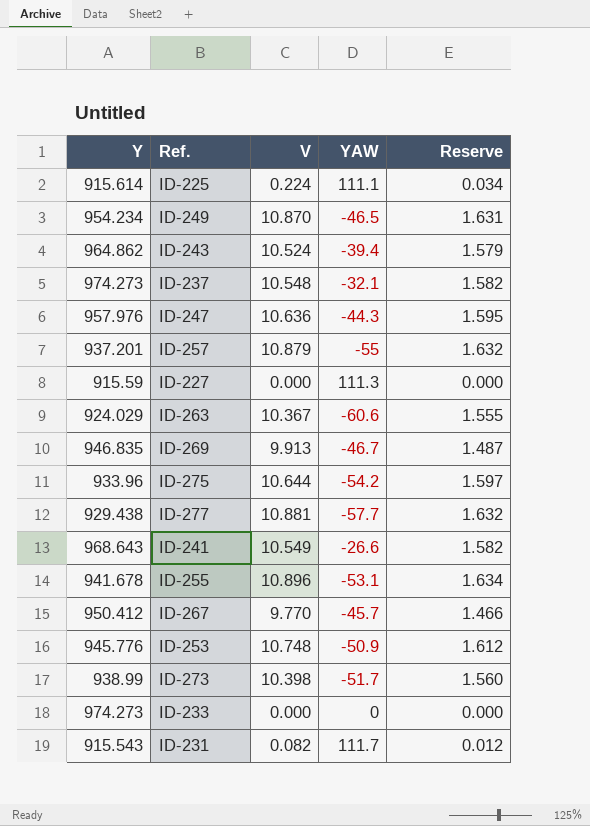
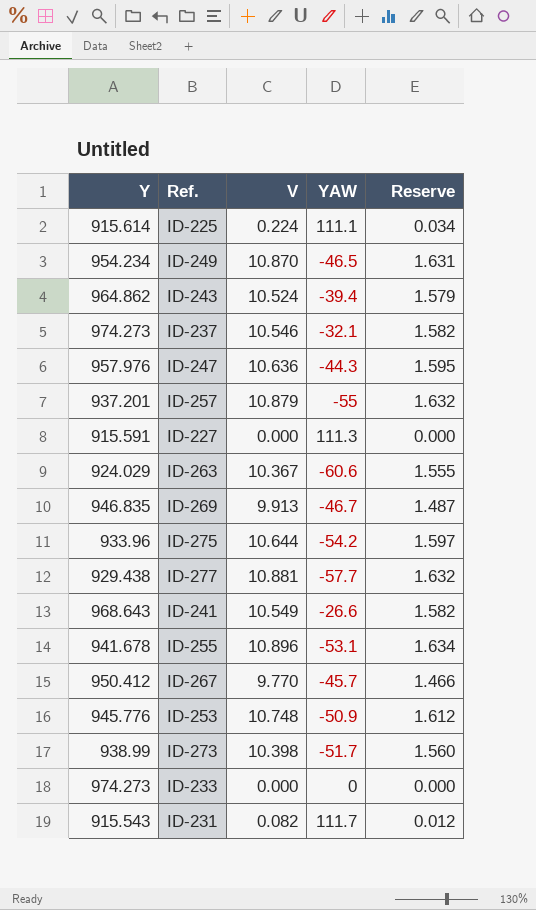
ID-237 | V: 10.548 -> 10.546
ID-227 | Y: 915.59 -> 915.591

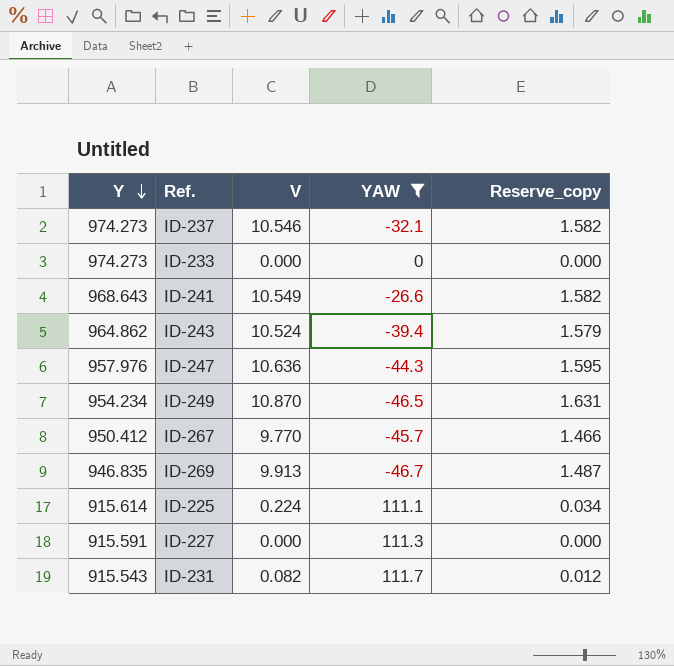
filter: none -> YAW >= -46.7
row order: none -> Y descending
column name: Reserve -> Reserve_copy

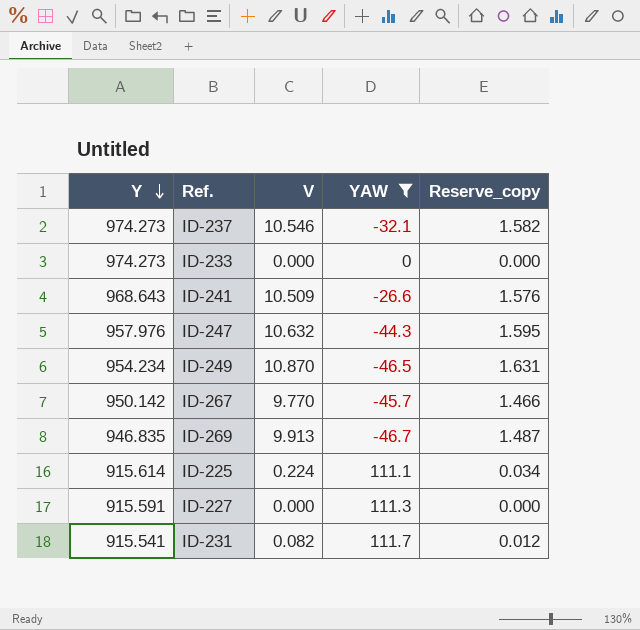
row ID-243: 964.862 | 10.524 | -39.4 | 1.579 -> none
ID-241 | V: 10.549 -> 10.509
ID-241 | Reserve_copy: 1.582 -> 1.576
ID-247 | V: 10.636 -> 10.632
ID-267 | Y: 950.412 -> 950.142
ID-231 | Y: 915.543 -> 915.541

